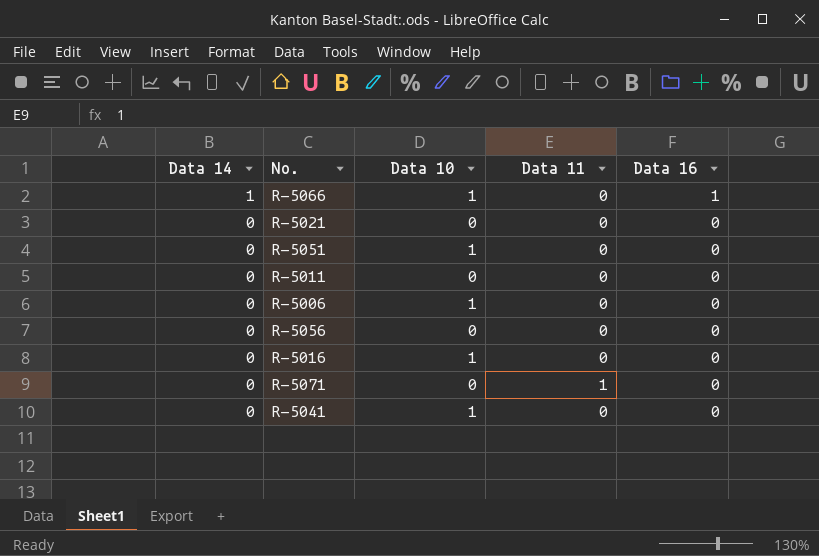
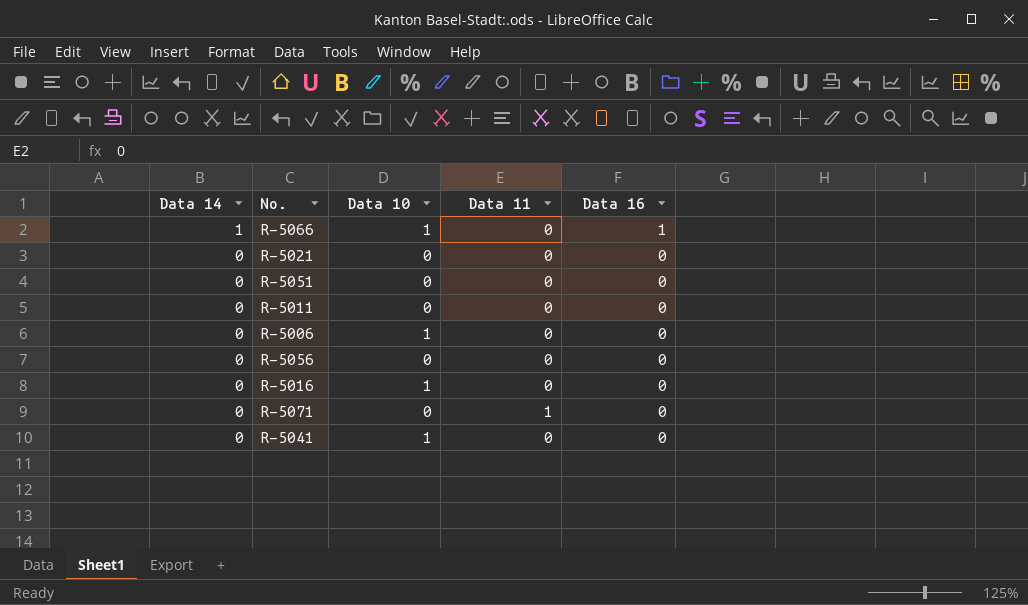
R-5051 | Data 10: 1 -> 0

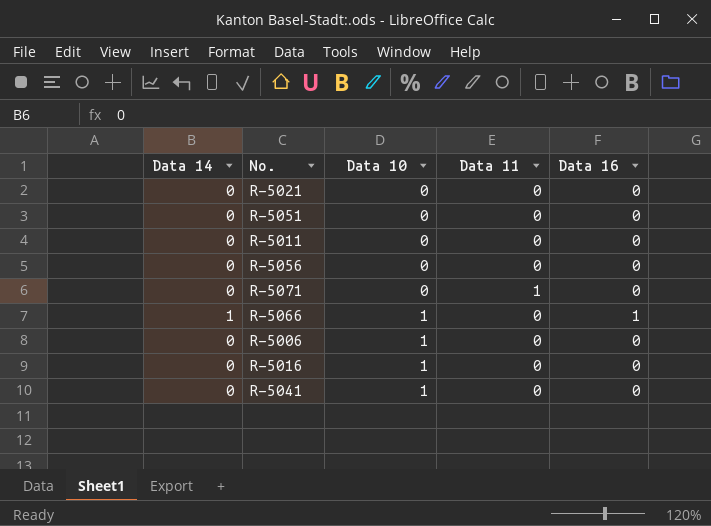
row order: Data 14 descending -> Data 10 ascending

